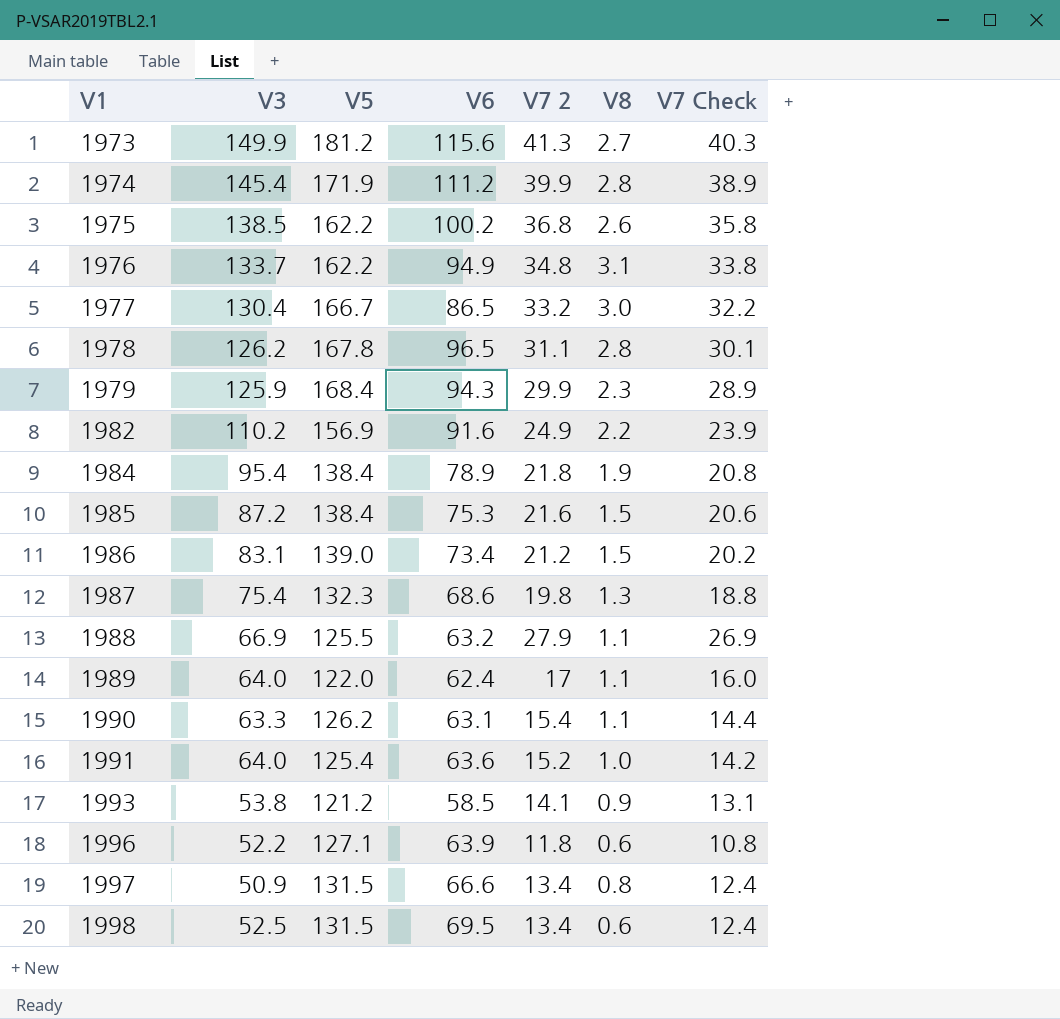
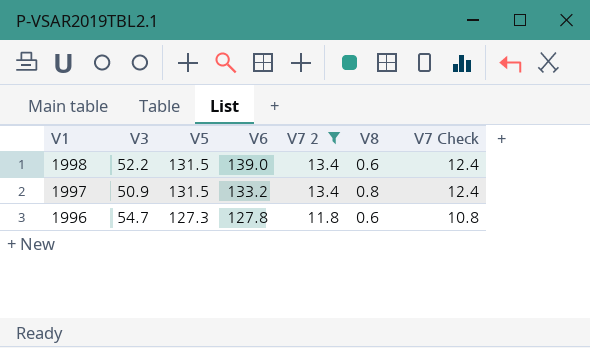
filter: none -> V7 2 <= 13.4
row order: V1 ascending -> V1 descending
1998 | V3: 52.5 -> 52.2
1998 | V6: 69.5 -> 139.0
1997 | V6: 66.6 -> 133.2
1996 | V3: 52.2 -> 54.7
1996 | V5: 127.1 -> 127.3
1996 | V6: 63.9 -> 127.8

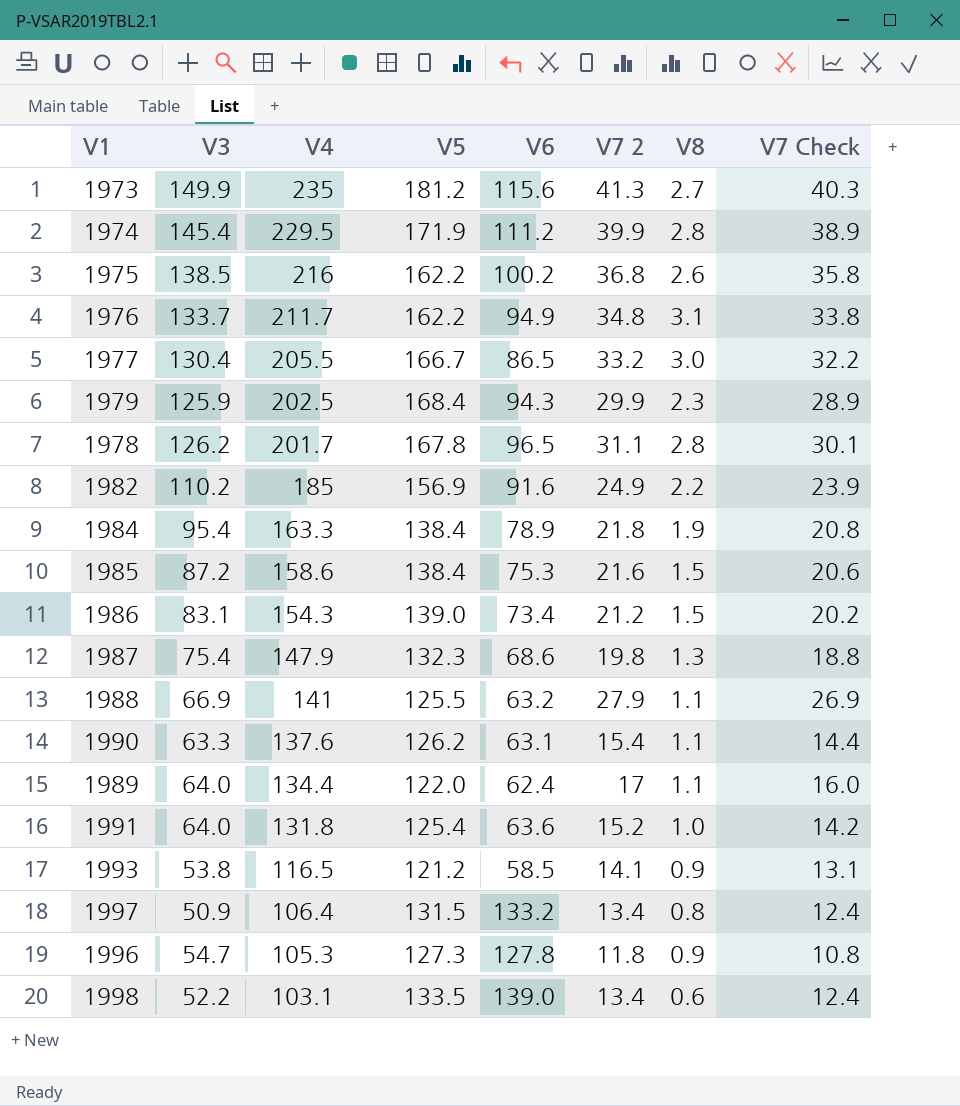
filter: V7 2 <= 13.4 -> none
row order: V1 descending -> V4 descending
column V4 | position: none -> 3
1996 | V8: 0.6 -> 0.9
1998 | V5: 131.5 -> 133.5

